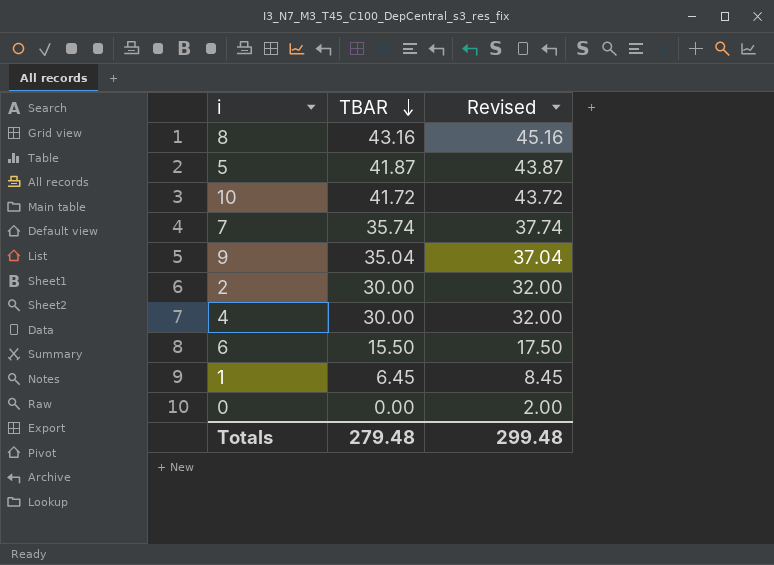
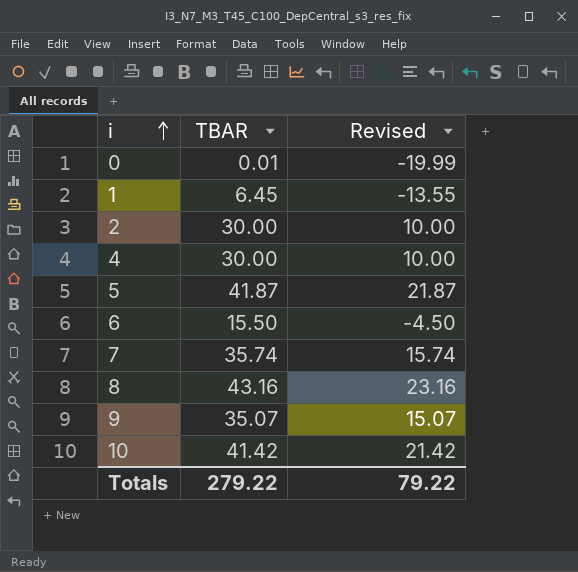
row order: TBAR descending -> i ascending
column Revised | formula: [TBAR] + 2 -> [TBAR] - 20
0 | TBAR: 0.00 -> 0.01
9 | TBAR: 35.04 -> 35.07
10 | TBAR: 41.72 -> 41.42
Totals | TBAR: 279.48 -> 279.22
Totals | Revised: 299.48 -> 79.22

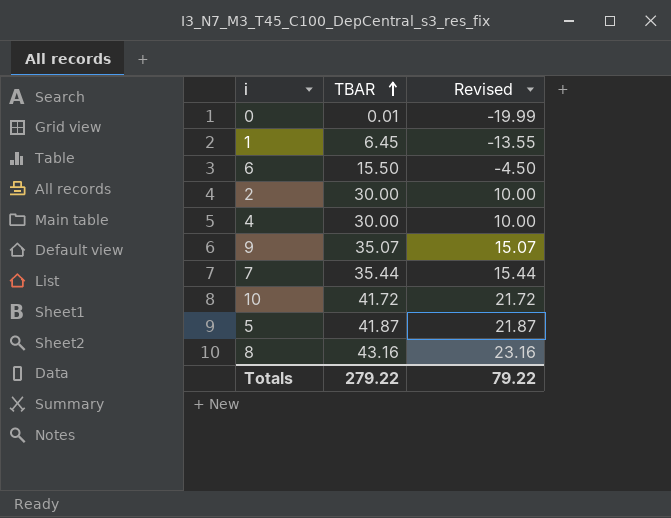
row order: i ascending -> TBAR ascending
7 | TBAR: 35.74 -> 35.44
7 | Revised: 15.74 -> 15.44
10 | TBAR: 41.42 -> 41.72
10 | Revised: 21.42 -> 21.72

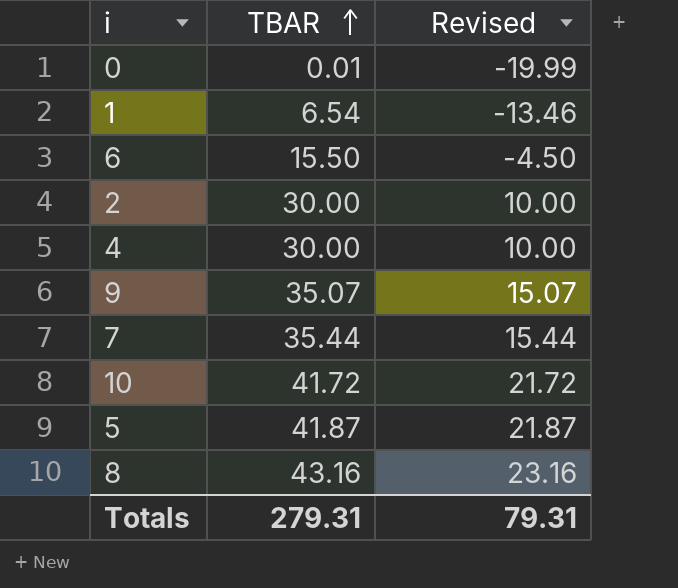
1 | TBAR: 6.45 -> 6.54
1 | Revised: -13.55 -> -13.46
Totals | TBAR: 279.22 -> 279.31
Totals | Revised: 79.22 -> 79.31

